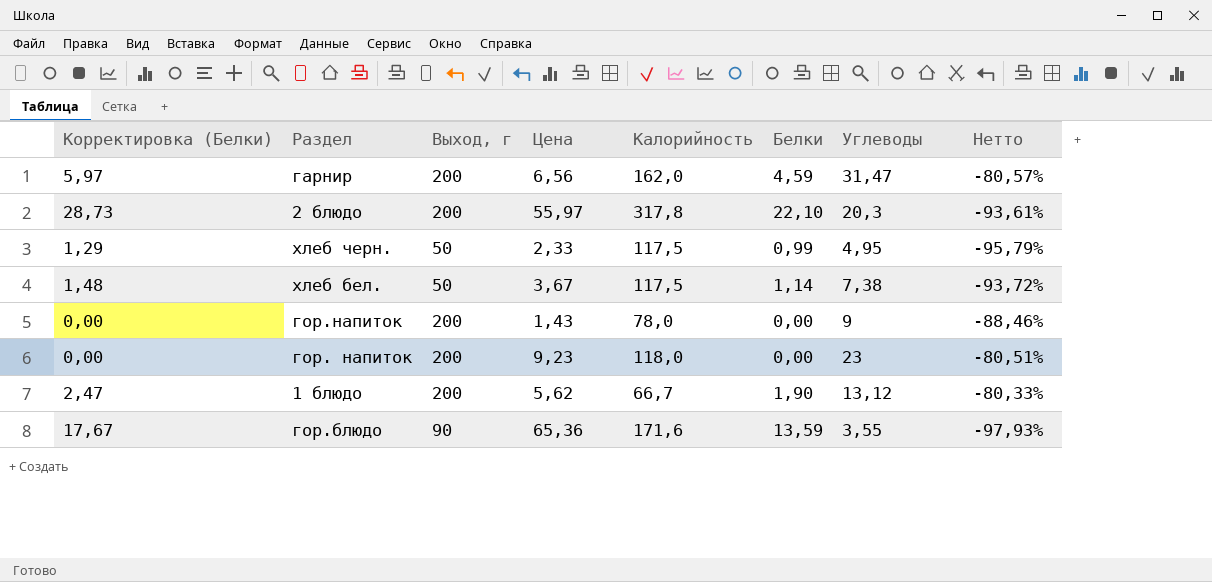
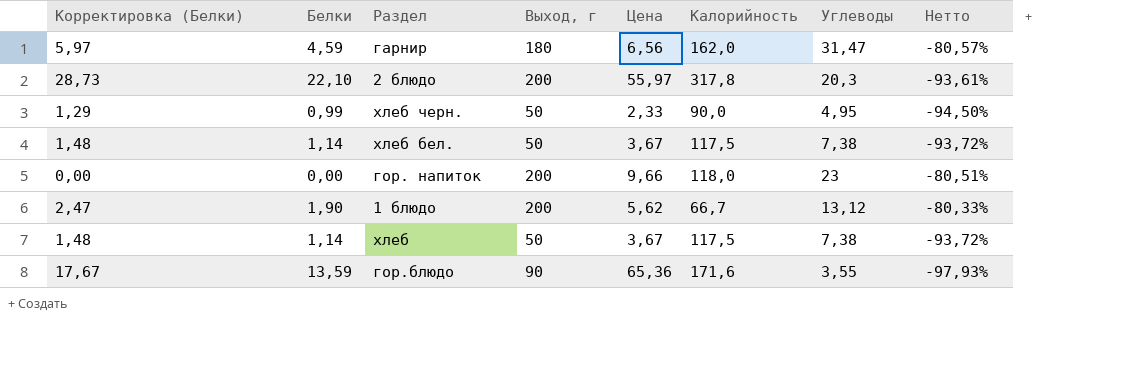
column Белки | position: 6 -> 2
row гор.напиток: 0,00 | 200 | 1,43 | 78,0 | 0,00 | 9 | -88,46% -> none
гарнир | Выход, г: 200 -> 180
хлеб черн. | Калорийность: 117,5 -> 90,0
хлеб черн. | Нетто: -95,79% -> -94,50%
гор. напиток | Цена: 9,23 -> 9,66
row хлеб: none -> 1,48 | 1,14 | 50 | 3,67 | 117,5 | 7,38 | -93,72%

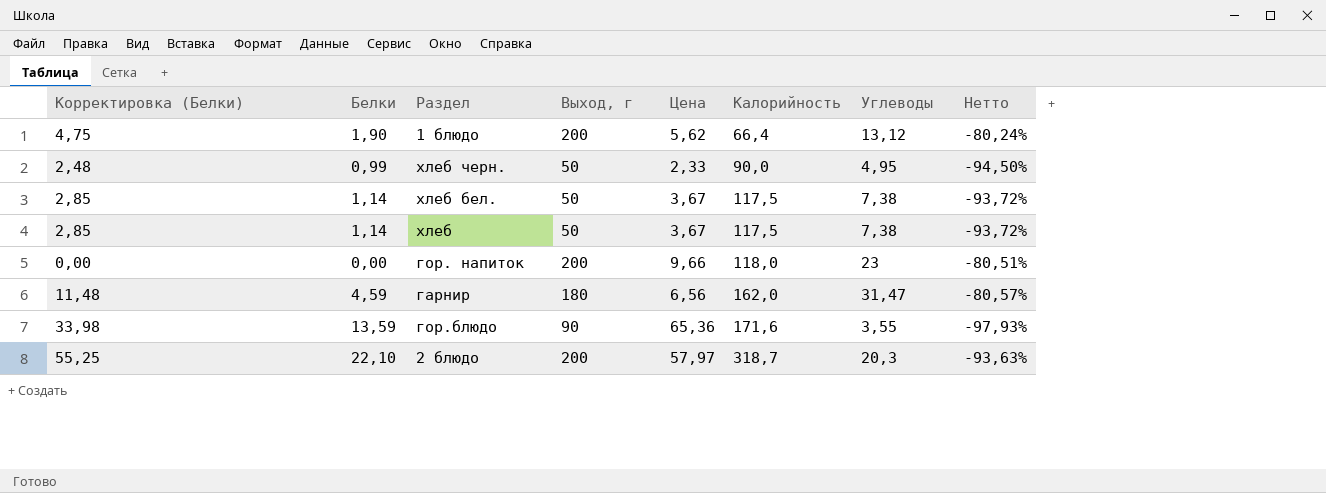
row order: none -> Калорийность ascending
column Корректировка (Белки) | formula: [Белки] * 1,3 -> [Белки] * 2,5
1 блюдо | Калорийность: 66,7 -> 66,4
1 блюдо | Нетто: -80,33% -> -80,24%
2 блюдо | Цена: 55,97 -> 57,97
2 блюдо | Калорийность: 317,8 -> 318,7
2 блюдо | Нетто: -93,61% -> -93,63%

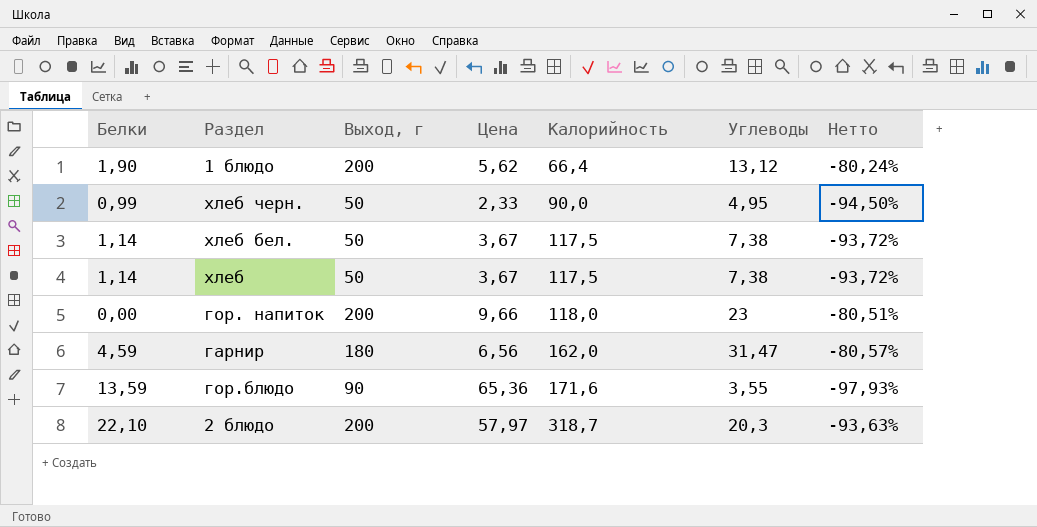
column Корректировка (Белки) | formula: [Белки] * 2,5 -> none

